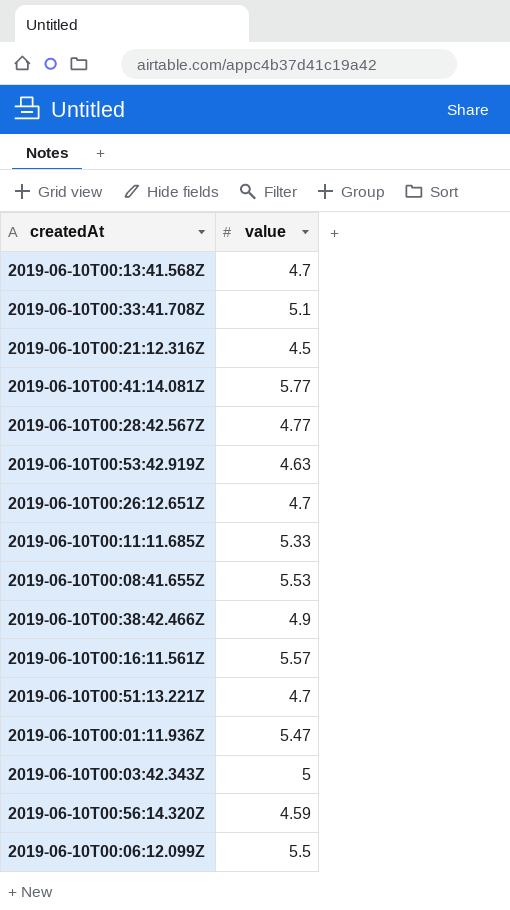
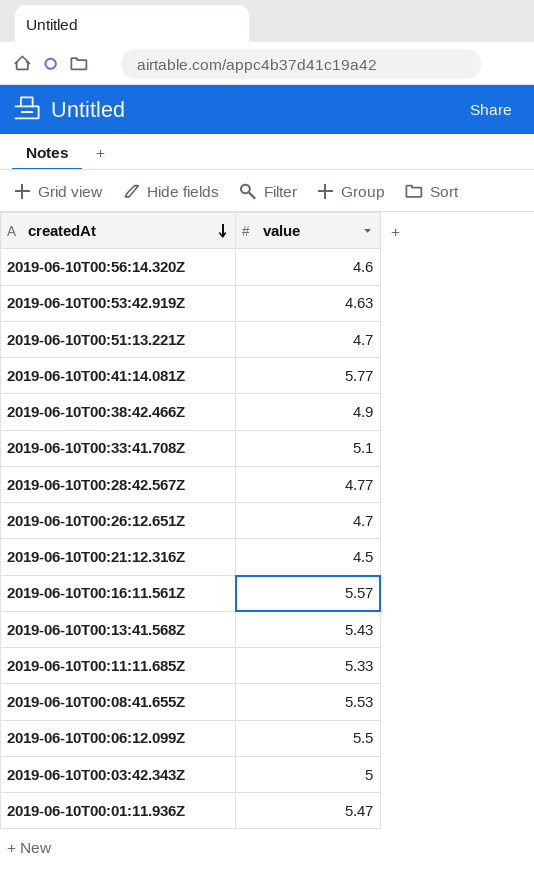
row order: none -> createdAt descending
2019-06-10T00:56:14.320Z | value: 4.59 -> 4.6
2019-06-10T00:13:41.568Z | value: 4.7 -> 5.43

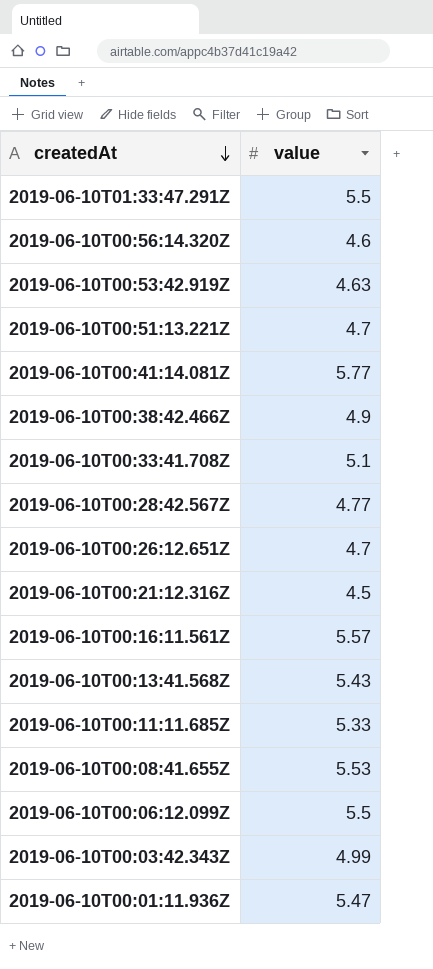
row 2019-06-10T01:33:47.291Z: none -> 5.5
2019-06-10T00:03:42.343Z | value: 5 -> 4.99

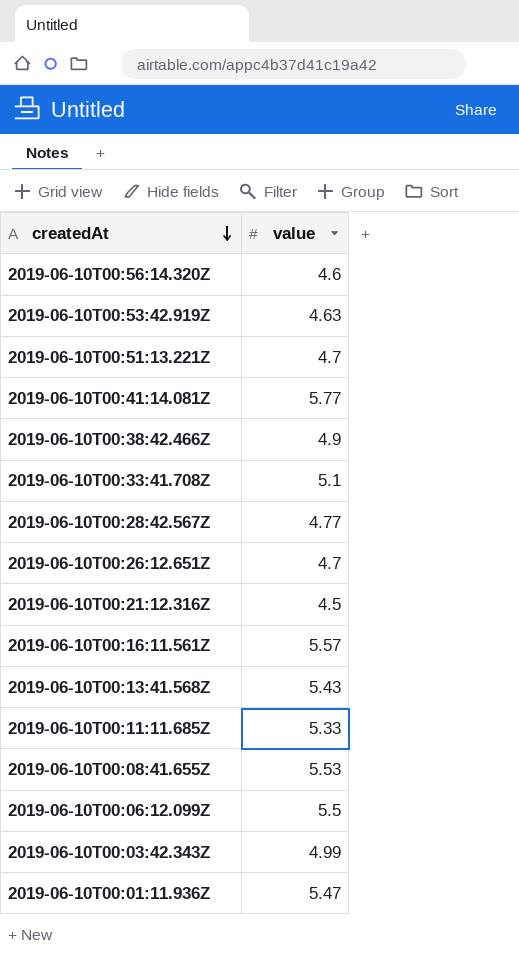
row 2019-06-10T01:33:47.291Z: 5.5 -> none

